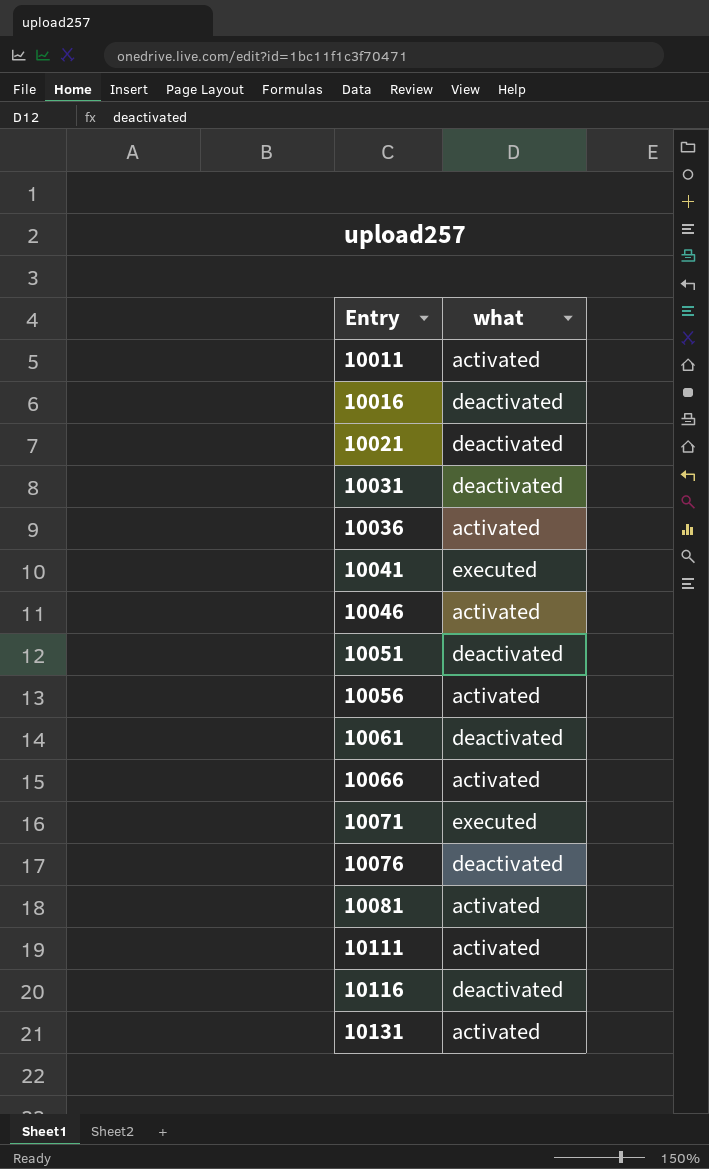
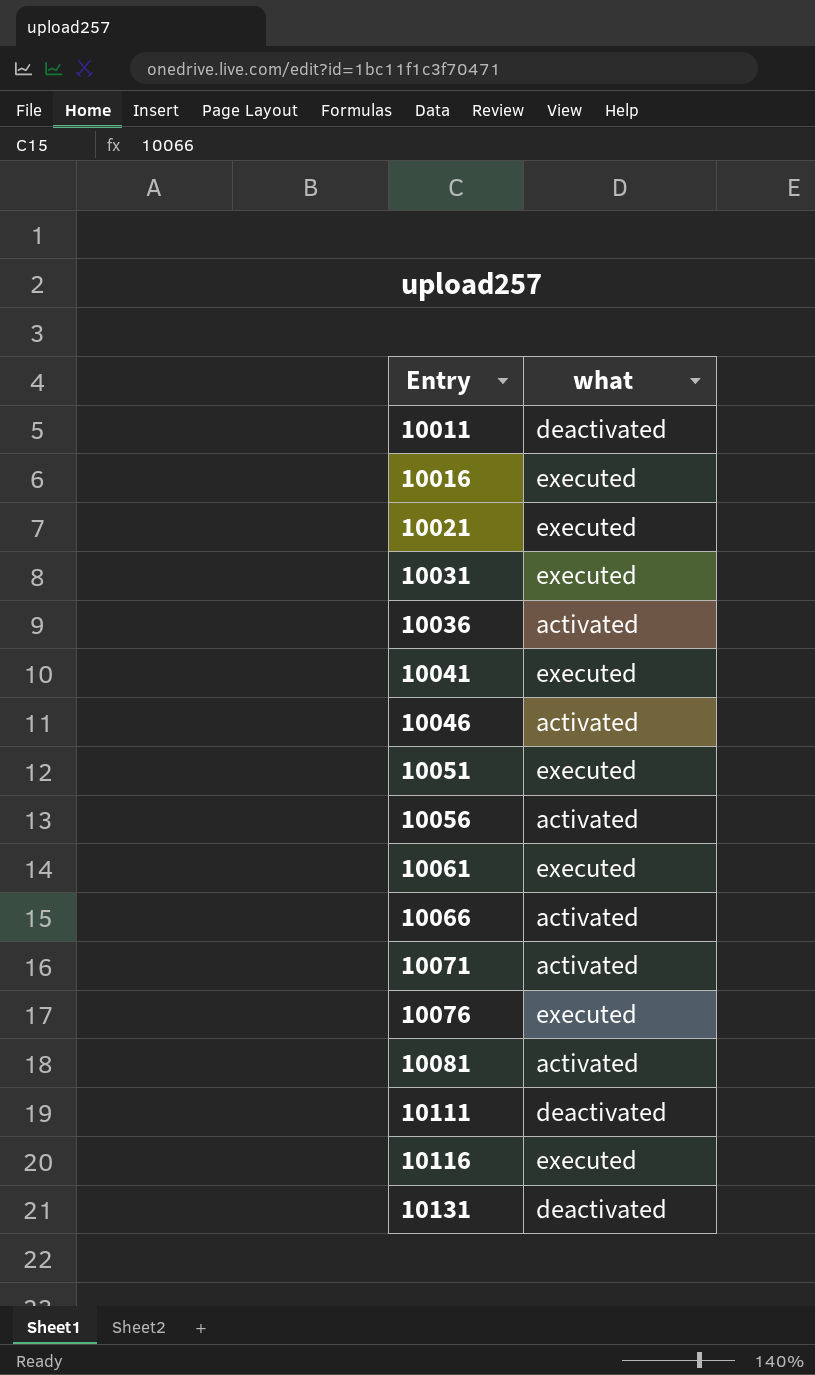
10011 | what: activated -> deactivated
10016 | what: deactivated -> executed
10021 | what: deactivated -> executed
10031 | what: deactivated -> executed
10051 | what: deactivated -> executed
10061 | what: deactivated -> executed
10071 | what: executed -> activated
10076 | what: deactivated -> executed
10111 | what: activated -> deactivated
10116 | what: deactivated -> executed
10131 | what: activated -> deactivated

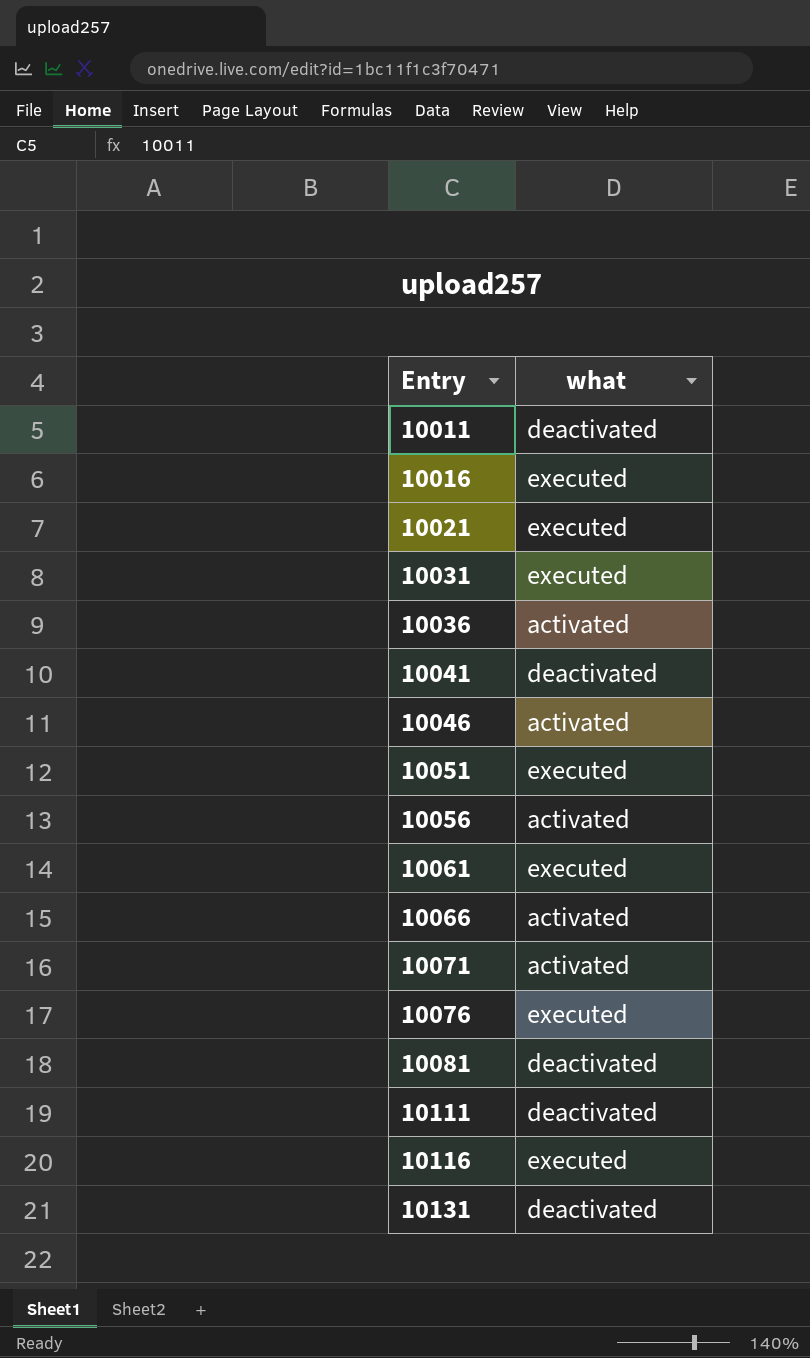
10041 | what: executed -> deactivated
10081 | what: activated -> deactivated

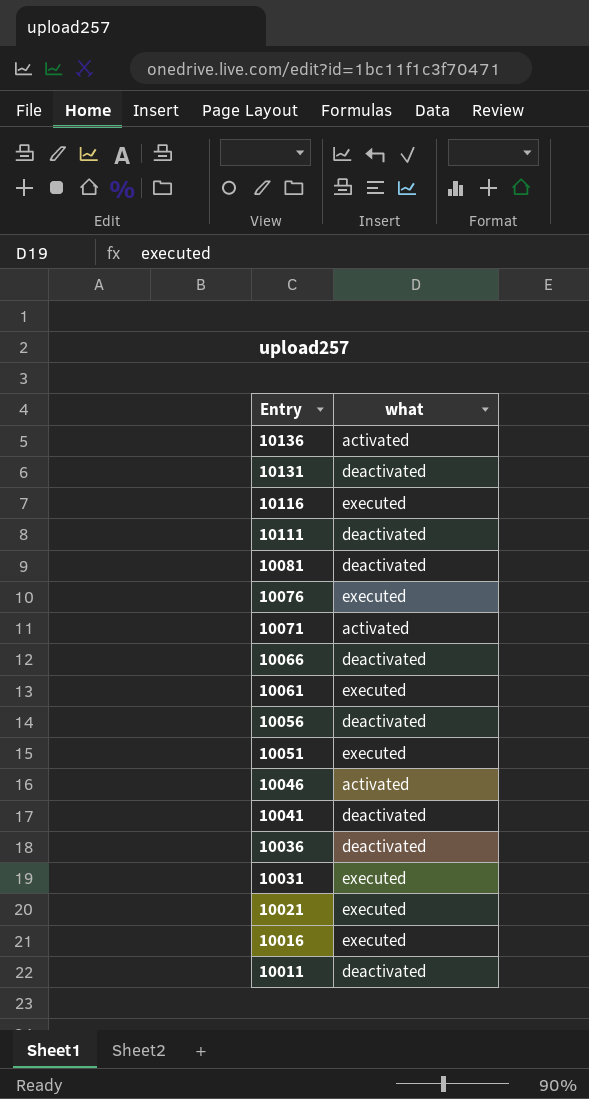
row order: Entry ascending -> Entry descending
row 10136: none -> activated
10066 | what: activated -> deactivated
10056 | what: activated -> deactivated
10036 | what: activated -> deactivated

